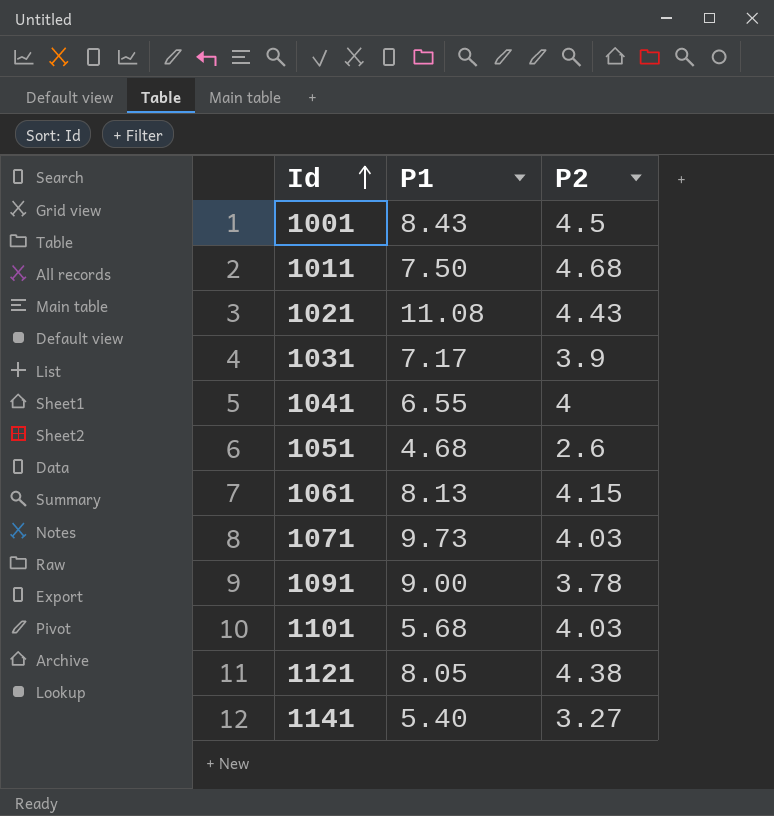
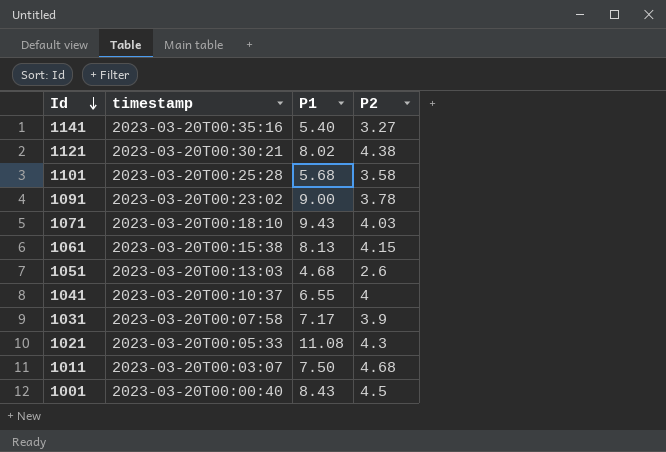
row order: Id ascending -> Id descending
column timestamp | position: none -> 2
1121 | P1: 8.05 -> 8.02
1101 | P2: 4.03 -> 3.58
1071 | P1: 9.73 -> 9.43
1021 | P2: 4.43 -> 4.3

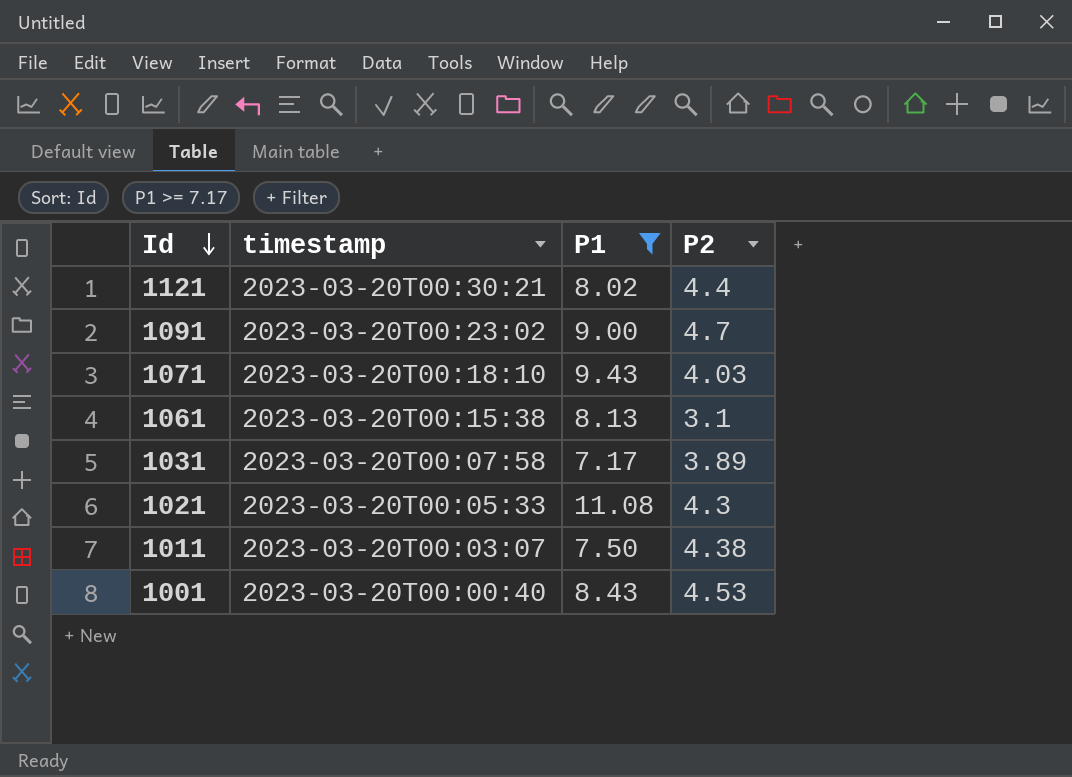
filter: none -> P1 >= 7.17
1121 | P2: 4.38 -> 4.4
1091 | P2: 3.78 -> 4.7
1061 | P2: 4.15 -> 3.1
1031 | P2: 3.9 -> 3.89
1011 | P2: 4.68 -> 4.38
1001 | P2: 4.5 -> 4.53

